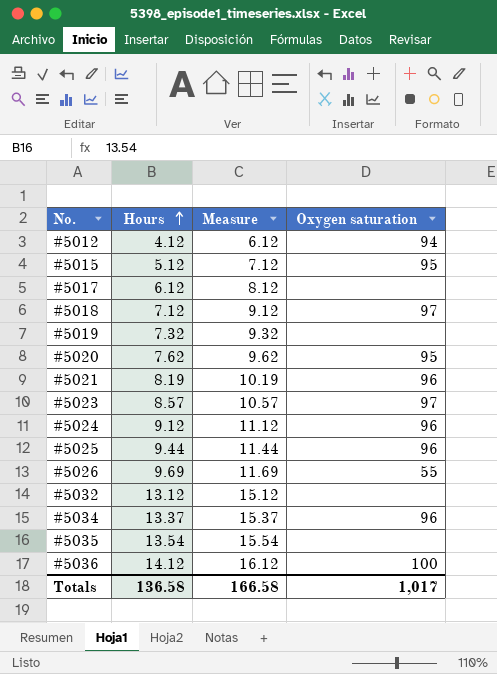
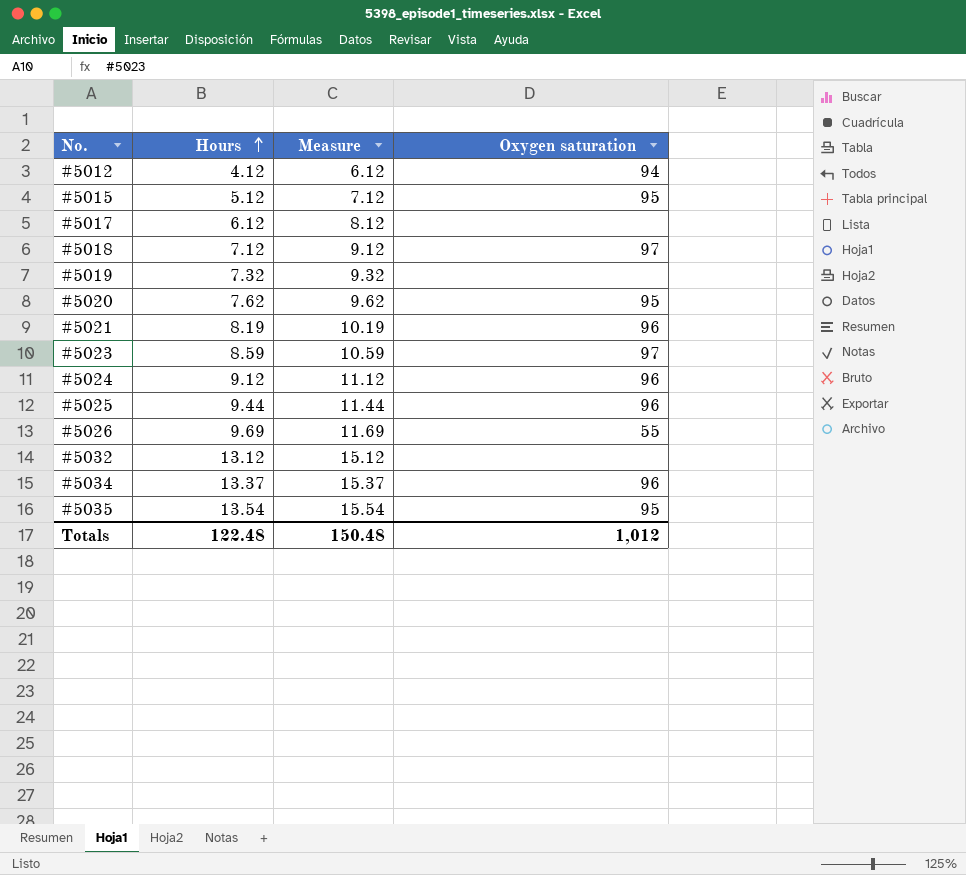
row #5036: 14.12 | 16.12 | 100 -> none
#5023 | Hours: 8.57 -> 8.59
#5023 | Measure: 10.57 -> 10.59
#5035 | Oxygen saturation: none -> 95
Totals | Hours: 136.58 -> 122.48
Totals | Measure: 166.58 -> 150.48
Totals | Oxygen saturation: 1,017 -> 1,012

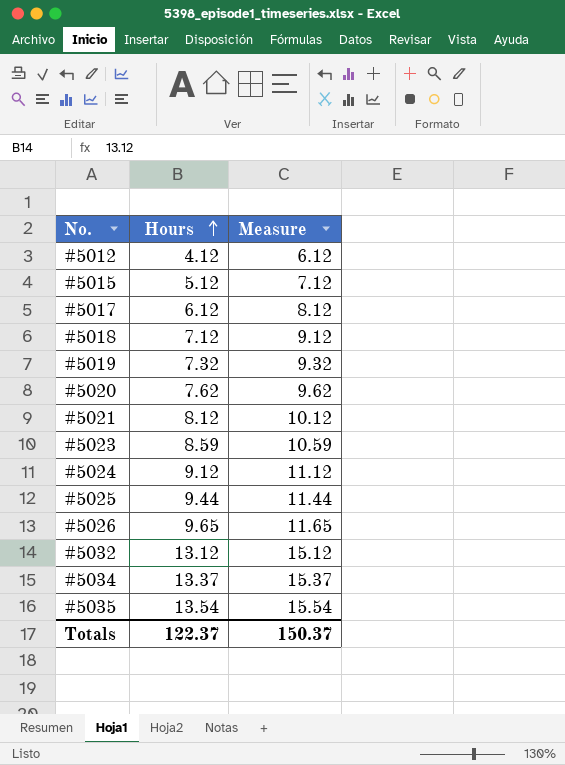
column Oxygen saturation | position: 4 -> none
#5021 | Hours: 8.19 -> 8.12
#5021 | Measure: 10.19 -> 10.12
#5026 | Hours: 9.69 -> 9.65
#5026 | Measure: 11.69 -> 11.65
Totals | Hours: 122.48 -> 122.37
Totals | Measure: 150.48 -> 150.37

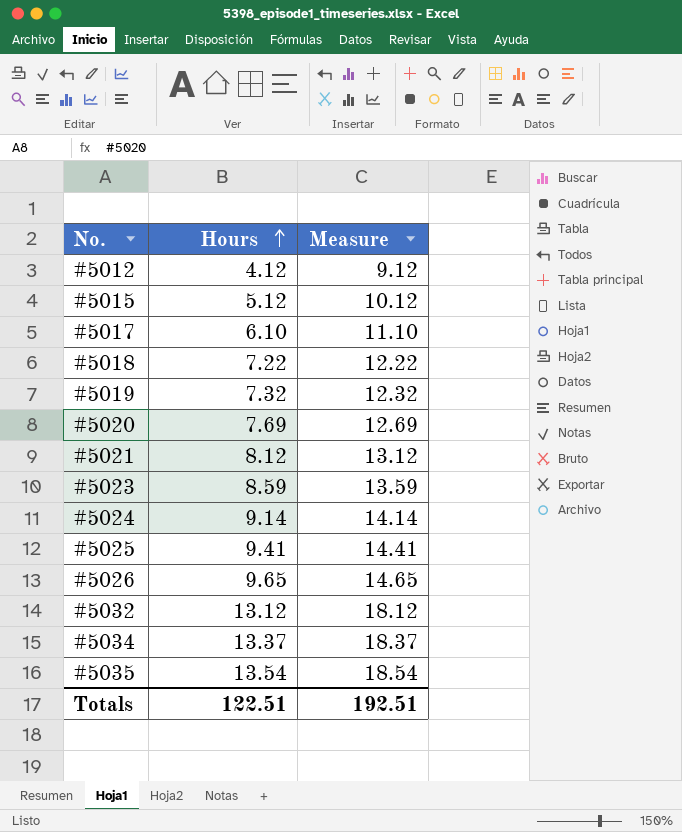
column Measure | formula: [Hours] + 2 -> [Hours] + 5
#5017 | Hours: 6.12 -> 6.10
#5018 | Hours: 7.12 -> 7.22
#5020 | Hours: 7.62 -> 7.69
#5024 | Hours: 9.12 -> 9.14
#5025 | Hours: 9.44 -> 9.41
Totals | Hours: 122.37 -> 122.51
Totals | Measure: 150.37 -> 192.51

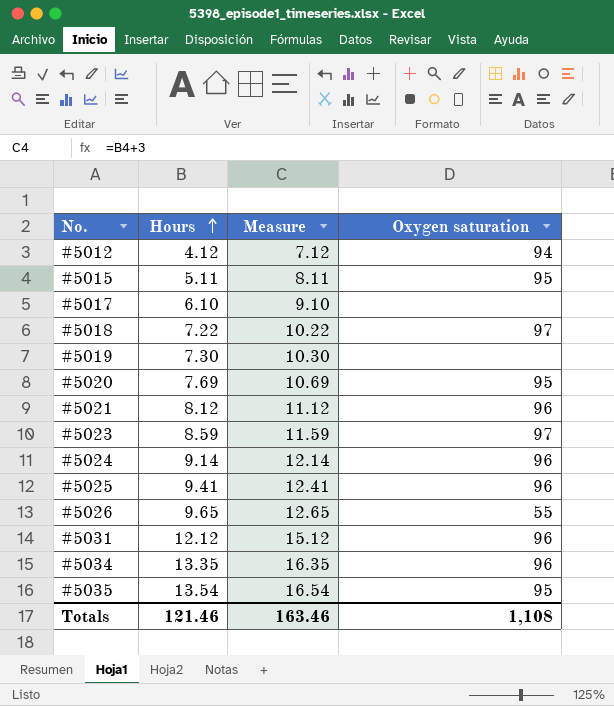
column Measure | formula: [Hours] + 5 -> [Hours] + 3
column Oxygen saturation | position: none -> 4
row #5032: 13.12 | 18.12 -> none
#5015 | Hours: 5.12 -> 5.11
#5019 | Hours: 7.32 -> 7.30
row #5031: none -> 12.12 | 15.12 | 96
#5034 | Hours: 13.37 -> 13.35
Totals | Hours: 122.51 -> 121.46
Totals | Measure: 192.51 -> 163.46

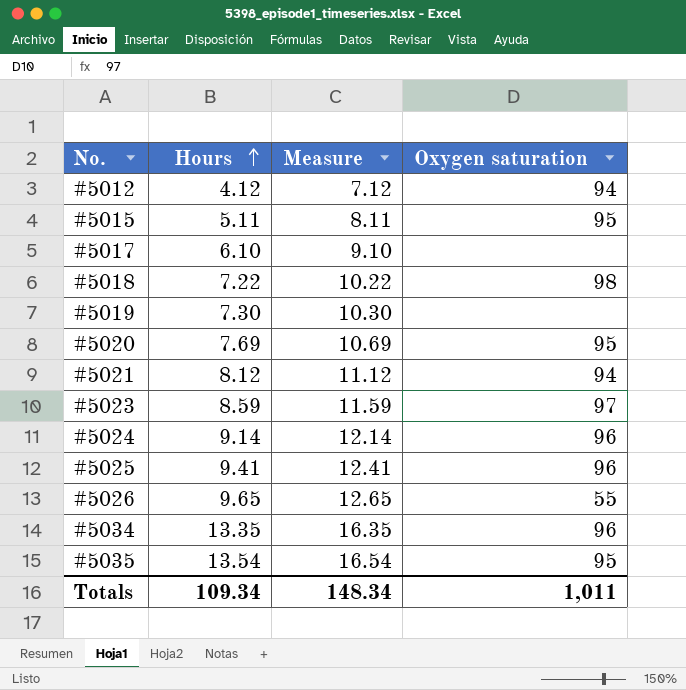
row #5031: 12.12 | 15.12 | 96 -> none
#5018 | Oxygen saturation: 97 -> 98
#5021 | Oxygen saturation: 96 -> 94
Totals | Hours: 121.46 -> 109.34
Totals | Measure: 163.46 -> 148.34
Totals | Oxygen saturation: 1,108 -> 1,011

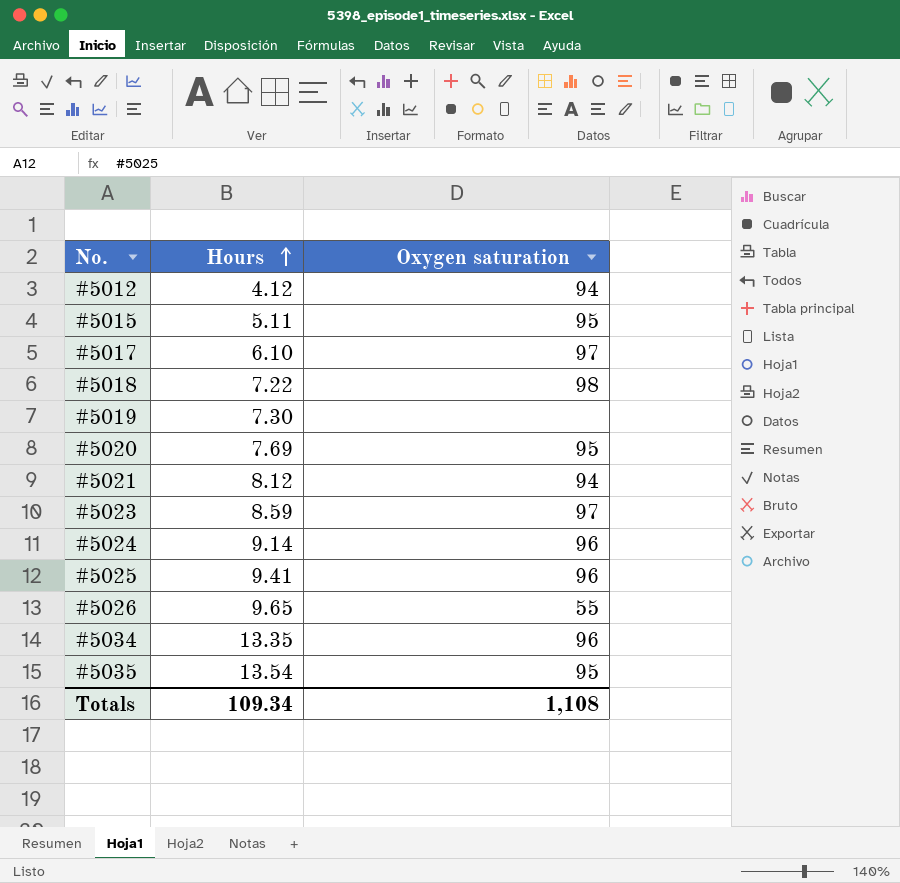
column Measure | formula: [Hours] + 3 -> none
#5017 | Oxygen saturation: none -> 97
Totals | Oxygen saturation: 1,011 -> 1,108

